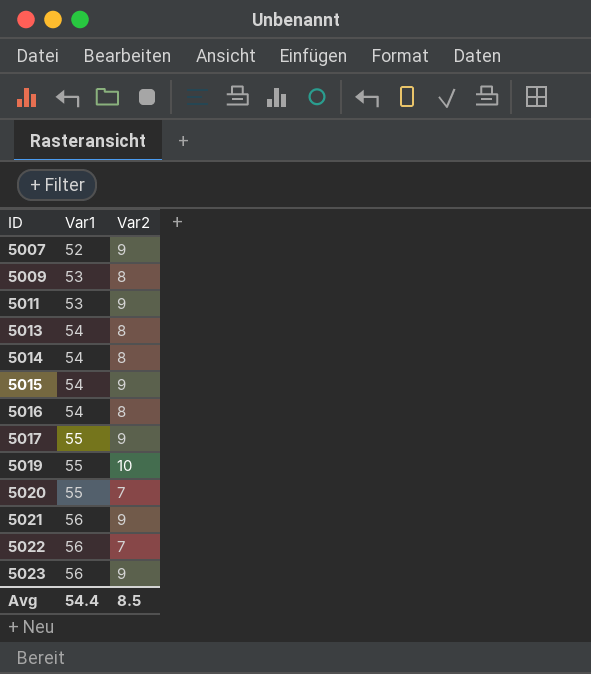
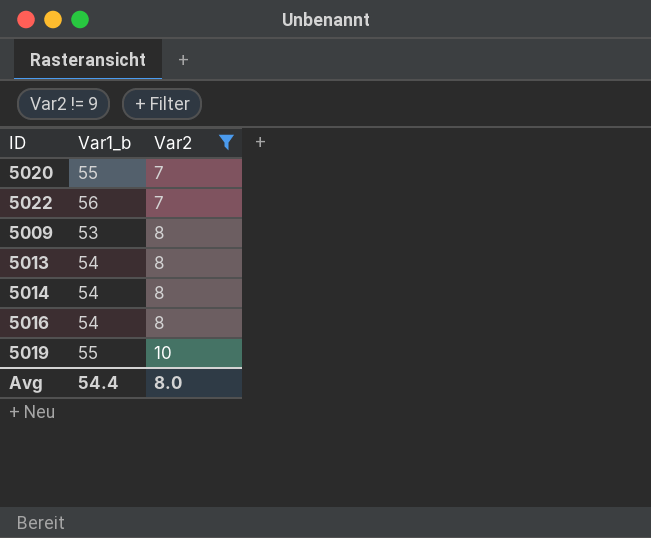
filter: none -> Var2 != 9
row order: ID ascending -> Var2 ascending
column name: Var1 -> Var1_b
Avg | Var2: 8.5 -> 8.0

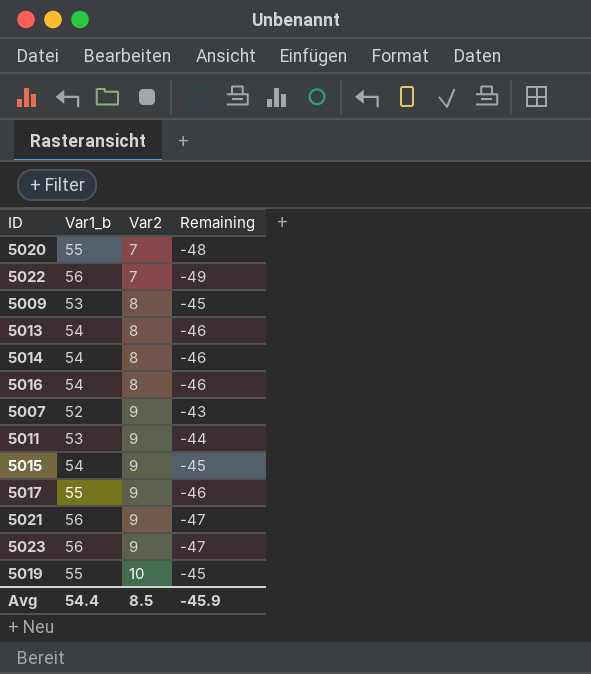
filter: Var2 != 9 -> none
column Remaining | formula: none -> [Var2] - [Var1_b]
Avg | Var2: 8.0 -> 8.5

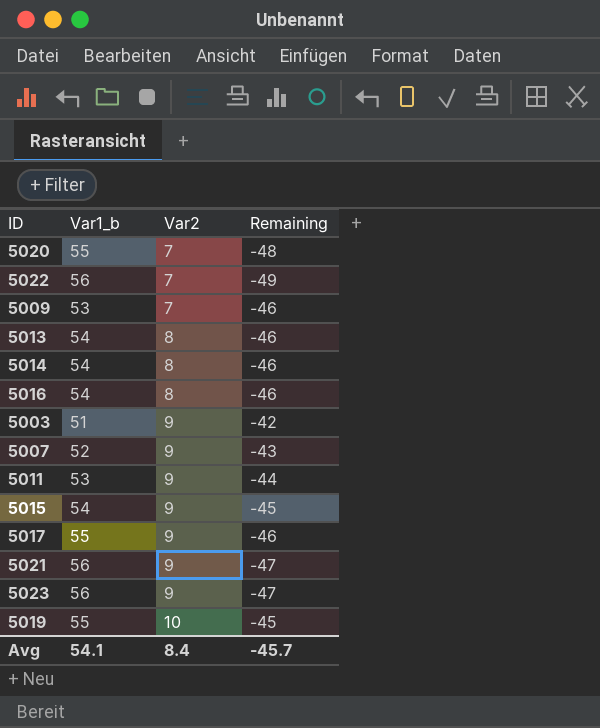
5009 | Var2: 8 -> 7
5009 | Remaining: -45 -> -46
row 5003: none -> 51 | 9 | -42
Avg | Var1_b: 54.4 -> 54.1
Avg | Var2: 8.5 -> 8.4
Avg | Remaining: -45.9 -> -45.7

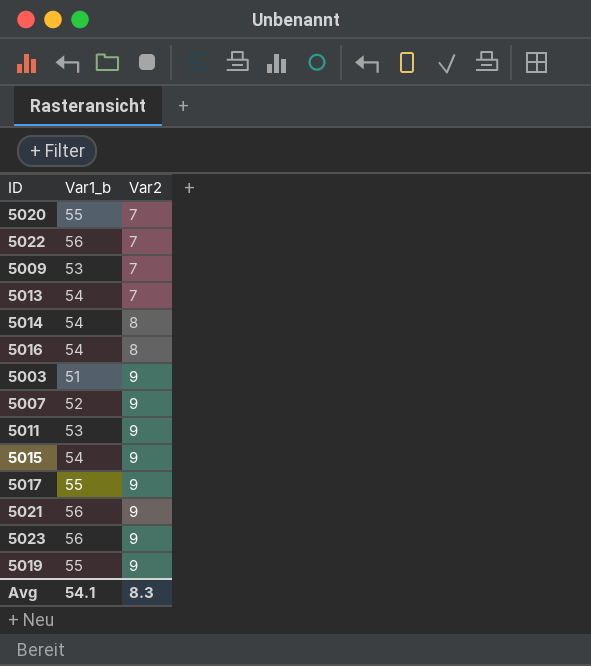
column Remaining | formula: [Var2] - [Var1_b] -> none
5013 | Var2: 8 -> 7
5019 | Var2: 10 -> 9
Avg | Var2: 8.4 -> 8.3

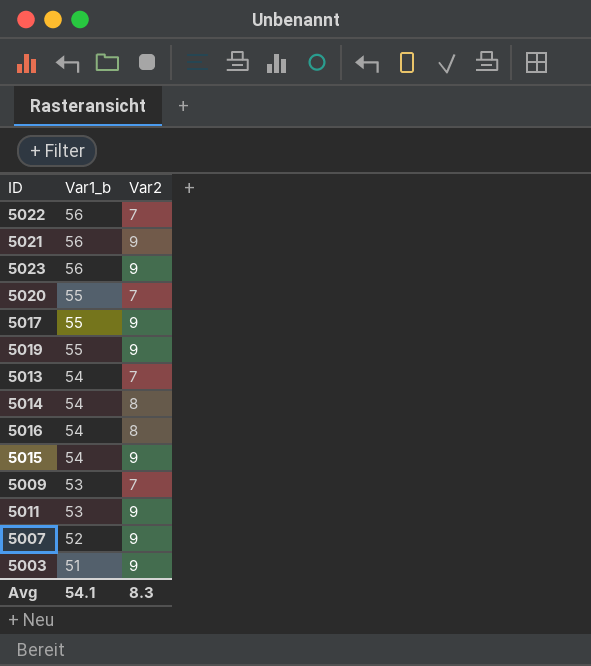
row order: Var2 ascending -> Var1_b descending

